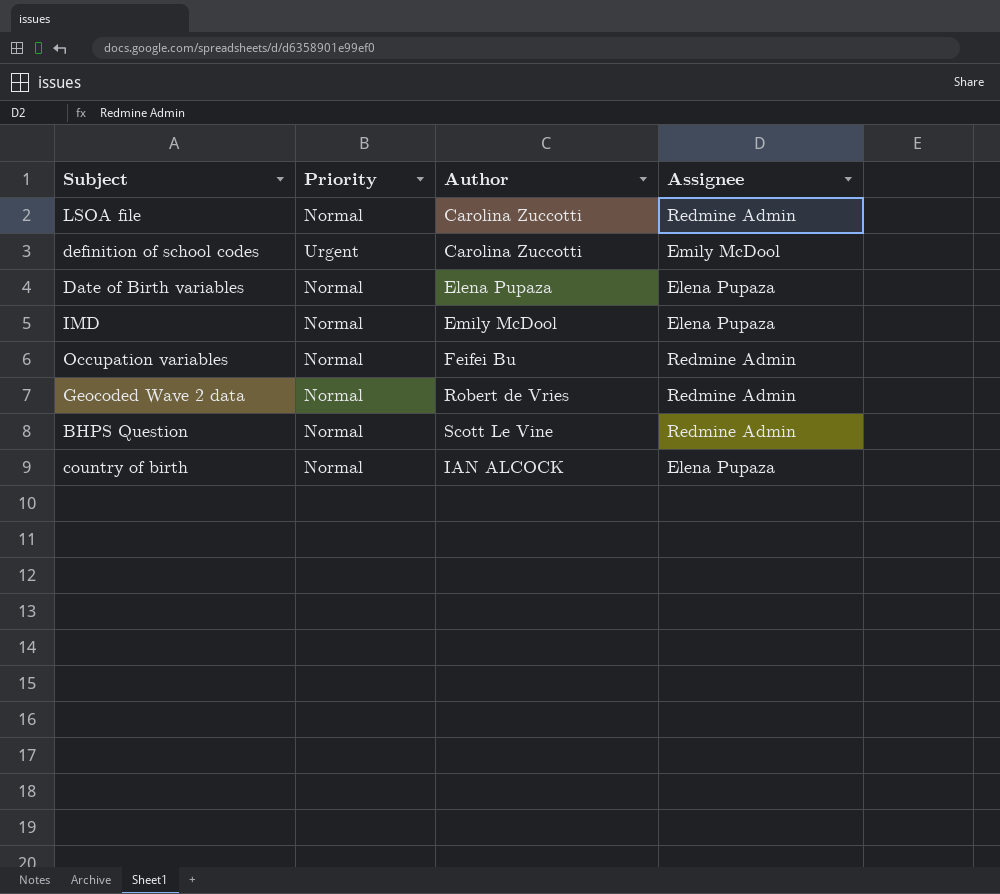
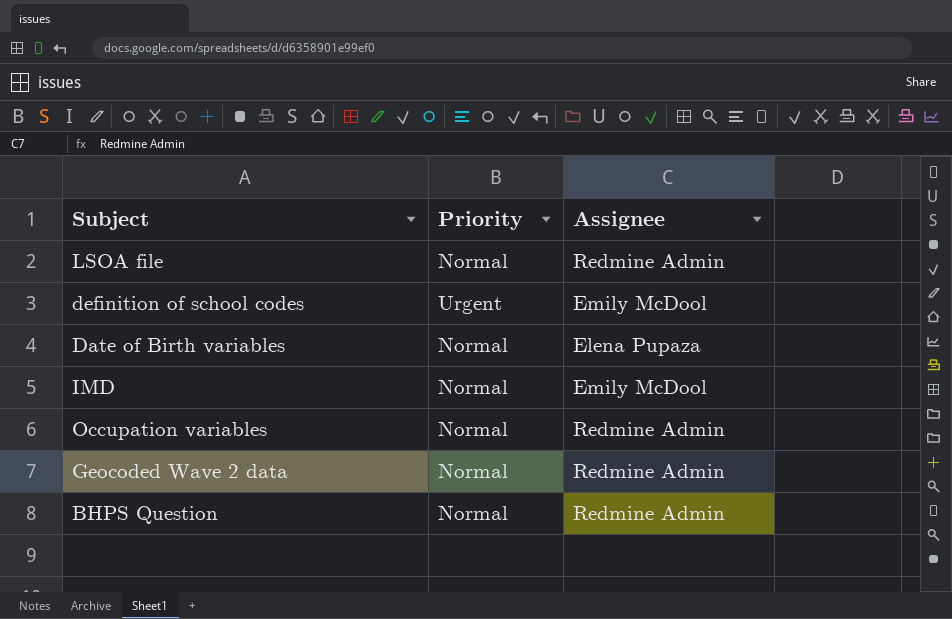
column Author | position: 3 -> none
row country of birth: Normal | IAN ALCOCK | Elena Pupaza -> none
IMD | Assignee: Elena Pupaza -> Emily McDool

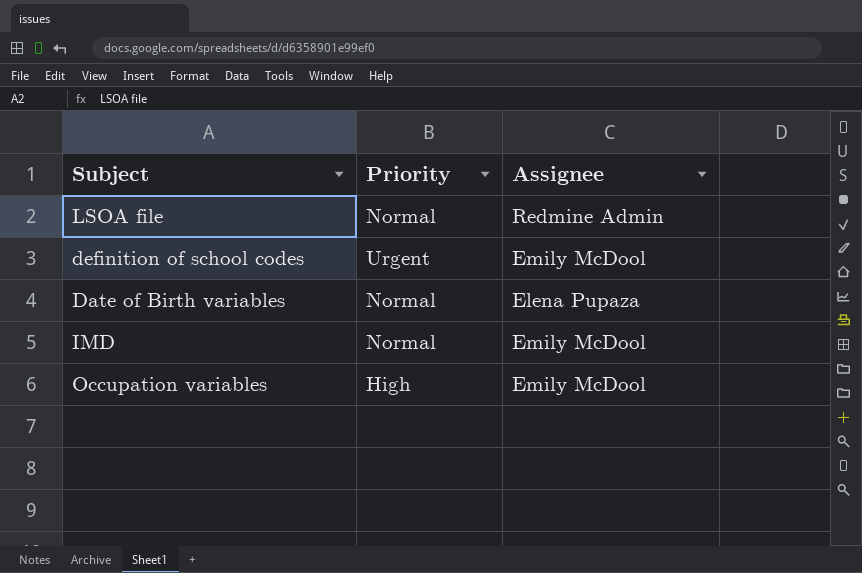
row Geocoded Wave 2 data: Normal | Redmine Admin -> none
row BHPS Question: Normal | Redmine Admin -> none
Occupation variables | Priority: Normal -> High
Occupation variables | Assignee: Redmine Admin -> Emily McDool

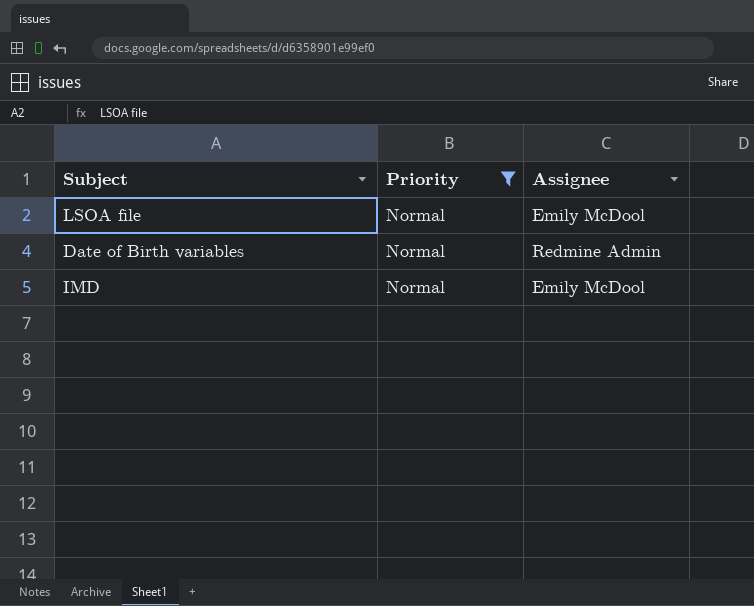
filter: none -> Priority = Normal
LSOA file | Assignee: Redmine Admin -> Emily McDool
Date of Birth variables | Assignee: Elena Pupaza -> Redmine Admin

